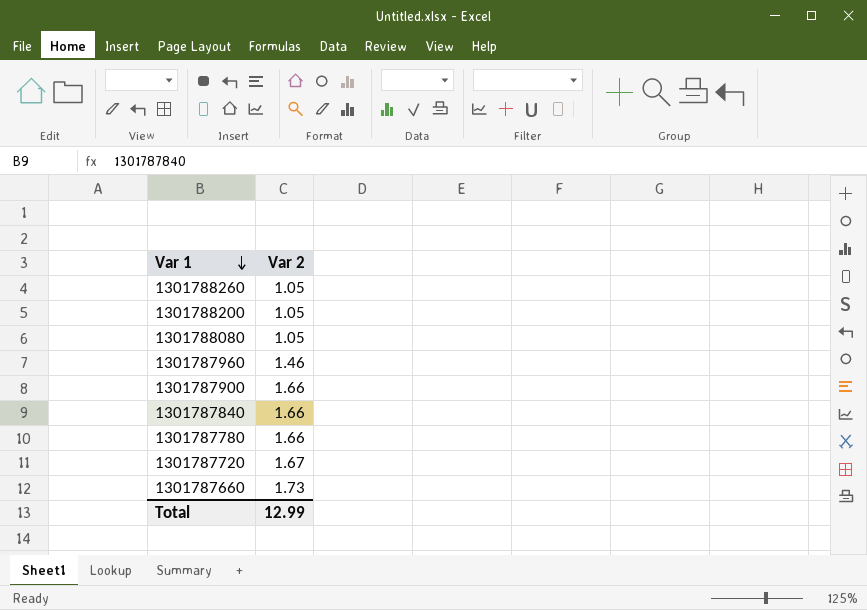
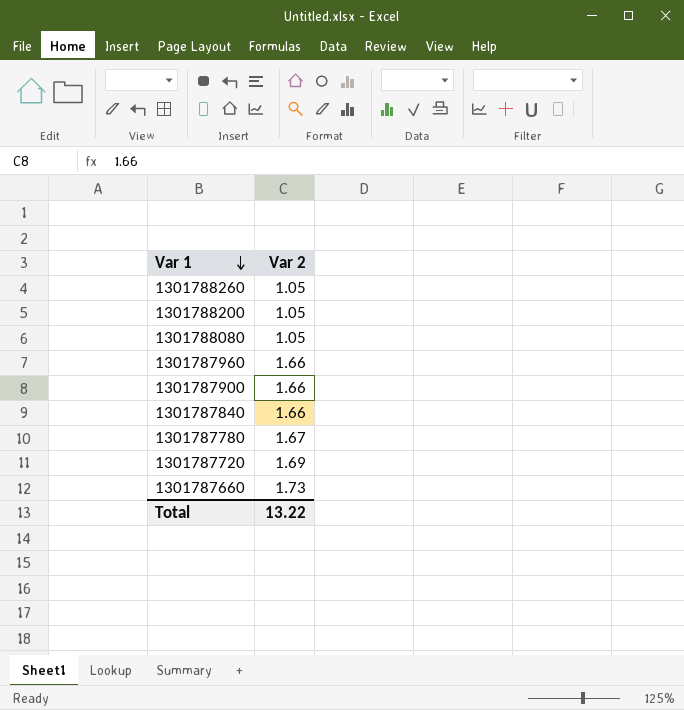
1301787960 | Var 2: 1.46 -> 1.66
1301787780 | Var 2: 1.66 -> 1.67
1301787720 | Var 2: 1.67 -> 1.69
Total | Var 2: 12.99 -> 13.22

